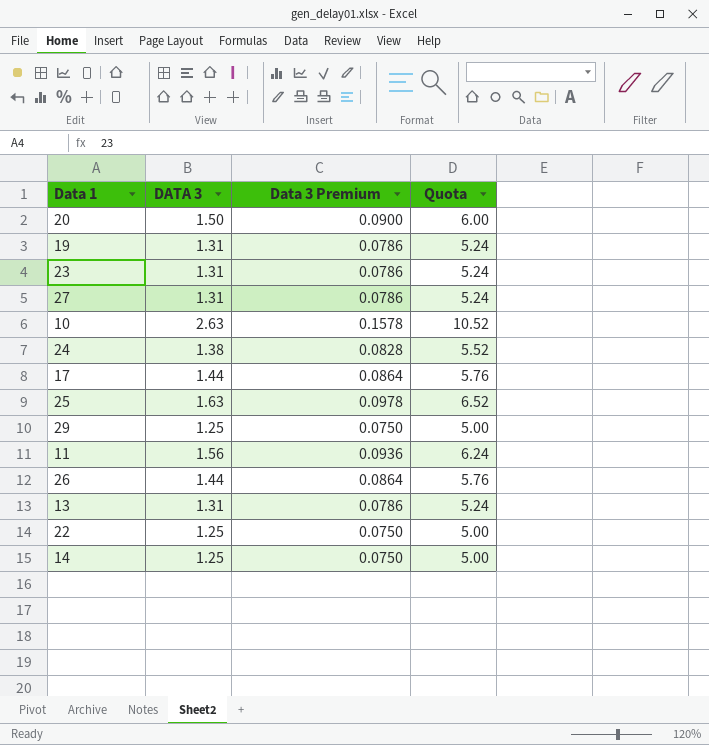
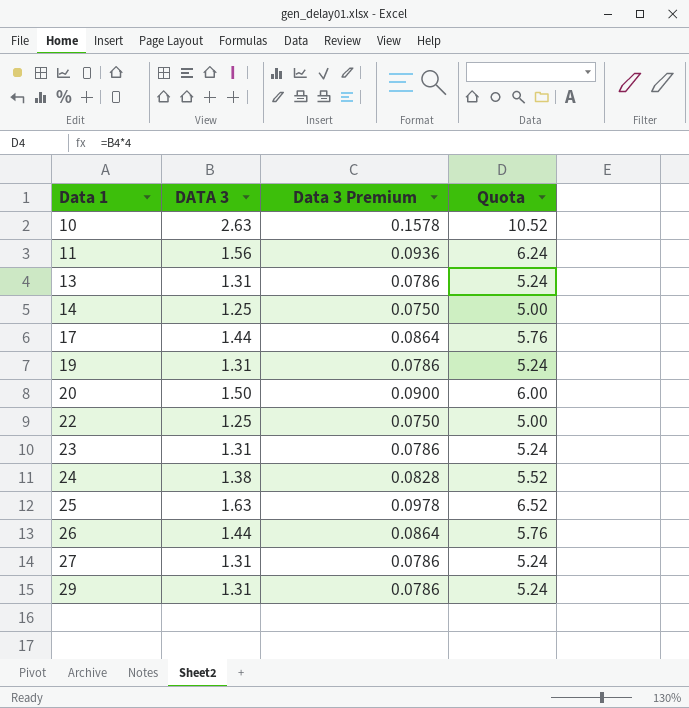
row order: none -> Data 1 ascending
29 | DATA 3: 1.25 -> 1.31
29 | Data 3 Premium: 0.0750 -> 0.0786
29 | Quota: 5.00 -> 5.24

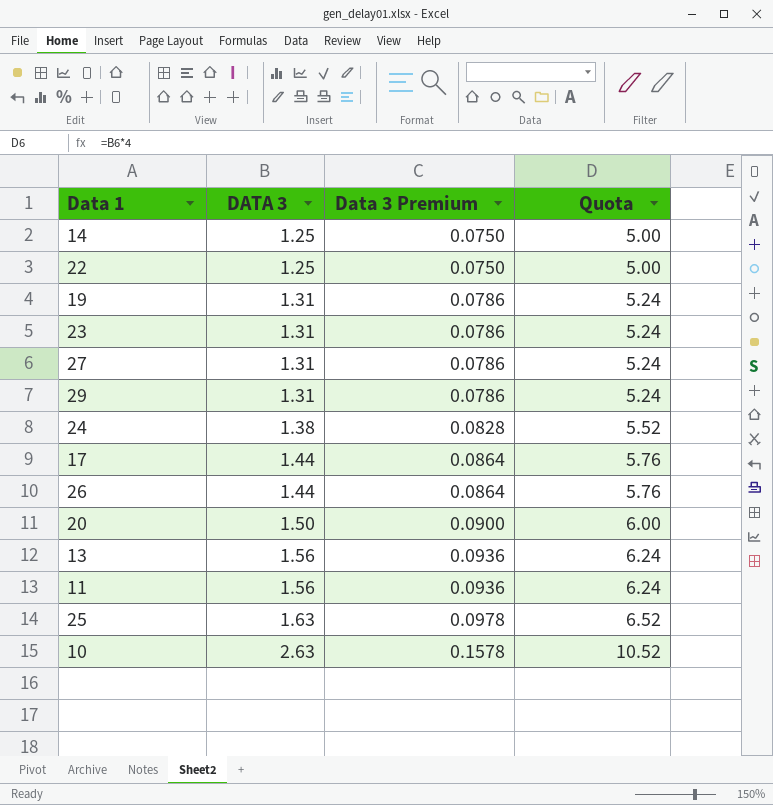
row order: Data 1 ascending -> DATA 3 ascending
13 | DATA 3: 1.31 -> 1.56
13 | Data 3 Premium: 0.0786 -> 0.0936
13 | Quota: 5.24 -> 6.24

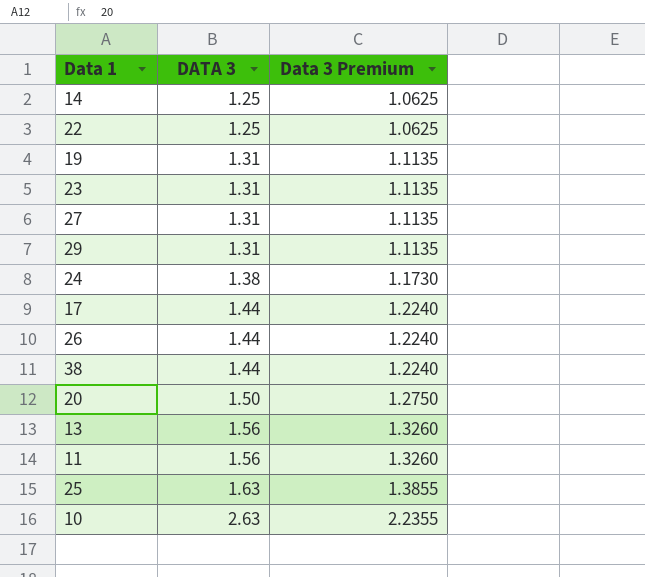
column Quota | formula: [DATA 3] * 4 -> none
column Data 3 Premium | formula: [DATA 3] * 0.06 -> [DATA 3] * 0.85
row 38: none -> 1.44 | 1.2240

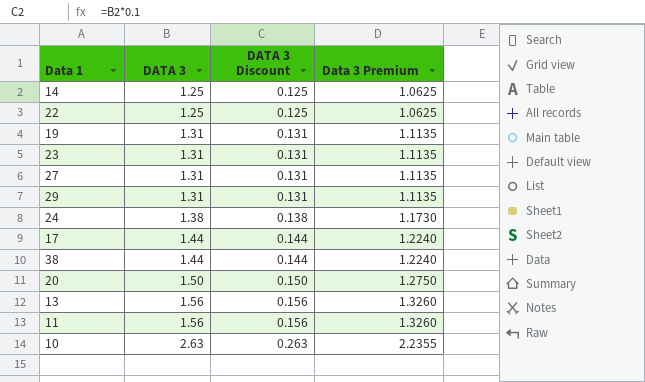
column DATA 3 Discount | formula: none -> [DATA 3] * 0.1
row 26: 1.44 | 1.2240 -> none
row 25: 1.63 | 1.3855 -> none

